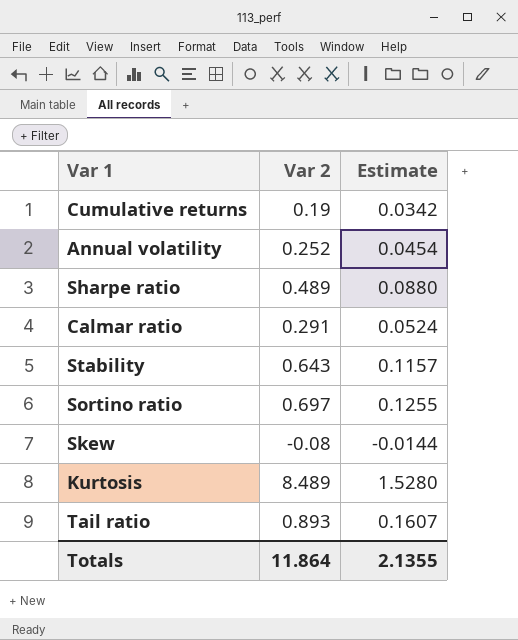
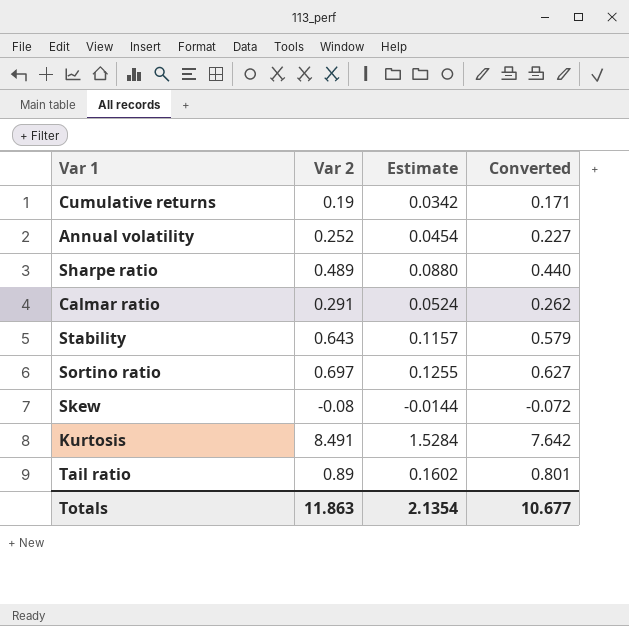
column Converted | formula: none -> [Var 2] * 0.9
Kurtosis | Var 2: 8.489 -> 8.491
Kurtosis | Estimate: 1.5280 -> 1.5284
Tail ratio | Var 2: 0.893 -> 0.89
Tail ratio | Estimate: 0.1607 -> 0.1602
Totals | Var 2: 11.864 -> 11.863
Totals | Estimate: 2.1355 -> 2.1354

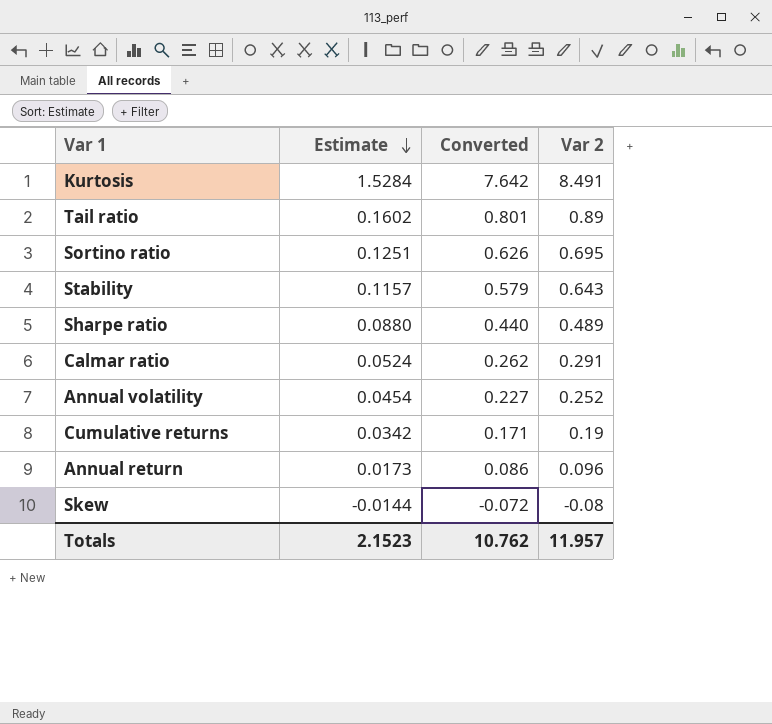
row order: none -> Estimate descending
column Var 2 | position: 2 -> 4
Sortino ratio | Estimate: 0.1255 -> 0.1251
Sortino ratio | Converted: 0.627 -> 0.626
Sortino ratio | Var 2: 0.697 -> 0.695
row Annual return: none -> 0.0173 | 0.086 | 0.096
Totals | Estimate: 2.1354 -> 2.1523
Totals | Converted: 10.677 -> 10.762
Totals | Var 2: 11.863 -> 11.957

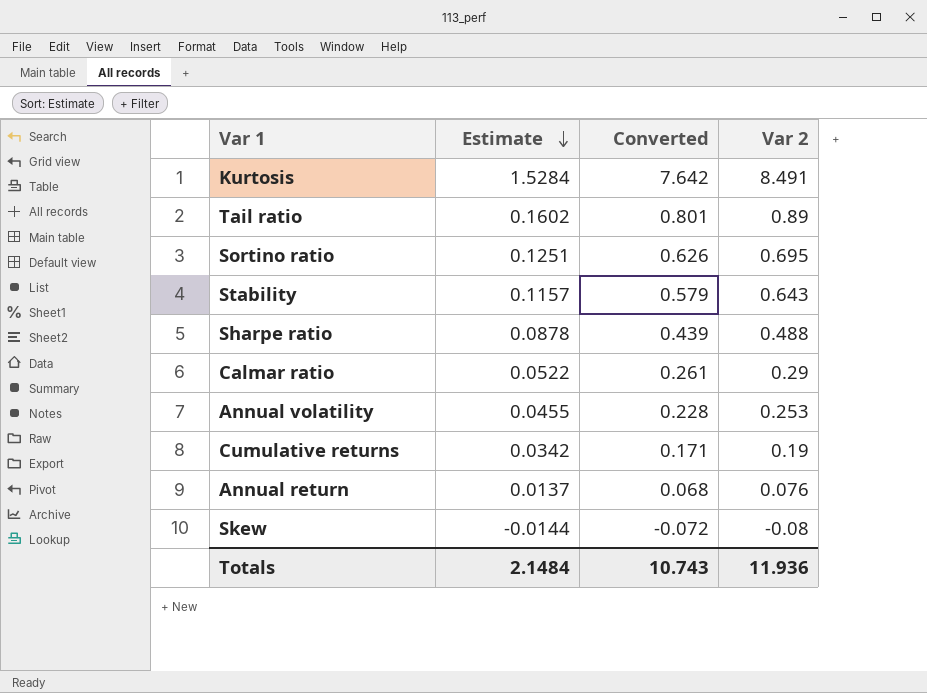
Sharpe ratio | Estimate: 0.0880 -> 0.0878
Sharpe ratio | Converted: 0.440 -> 0.439
Sharpe ratio | Var 2: 0.489 -> 0.488
Calmar ratio | Estimate: 0.0524 -> 0.0522
Calmar ratio | Converted: 0.262 -> 0.261
Calmar ratio | Var 2: 0.291 -> 0.29
Annual volatility | Estimate: 0.0454 -> 0.0455
Annual volatility | Converted: 0.227 -> 0.228
Annual volatility | Var 2: 0.252 -> 0.253
Annual return | Estimate: 0.0173 -> 0.0137
Annual return | Converted: 0.086 -> 0.068
Annual return | Var 2: 0.096 -> 0.076
Totals | Estimate: 2.1523 -> 2.1484
Totals | Converted: 10.762 -> 10.743
Totals | Var 2: 11.957 -> 11.936

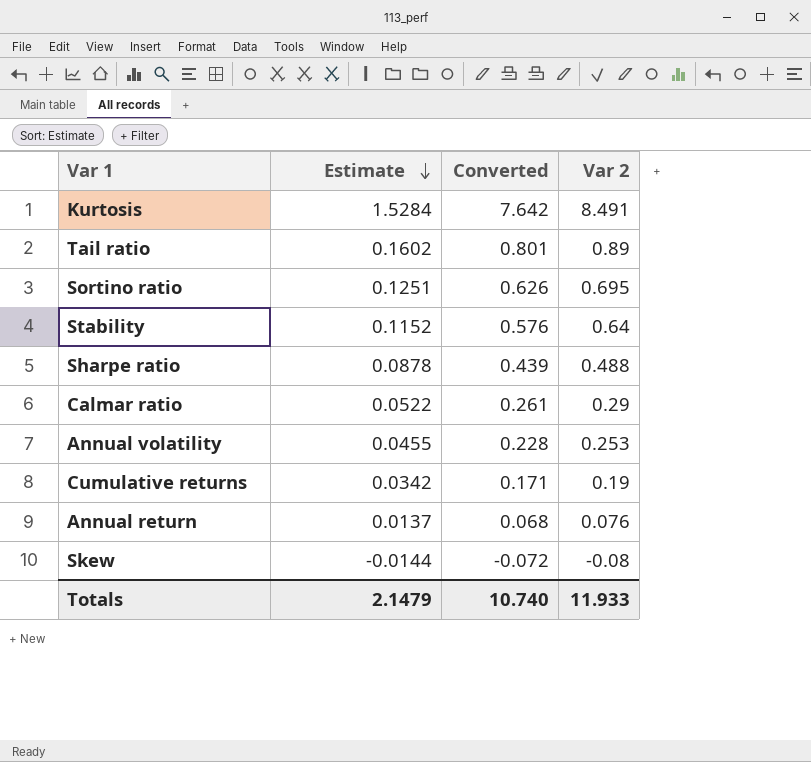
Stability | Estimate: 0.1157 -> 0.1152
Stability | Converted: 0.579 -> 0.576
Stability | Var 2: 0.643 -> 0.64
Totals | Estimate: 2.1484 -> 2.1479
Totals | Converted: 10.743 -> 10.740
Totals | Var 2: 11.936 -> 11.933

